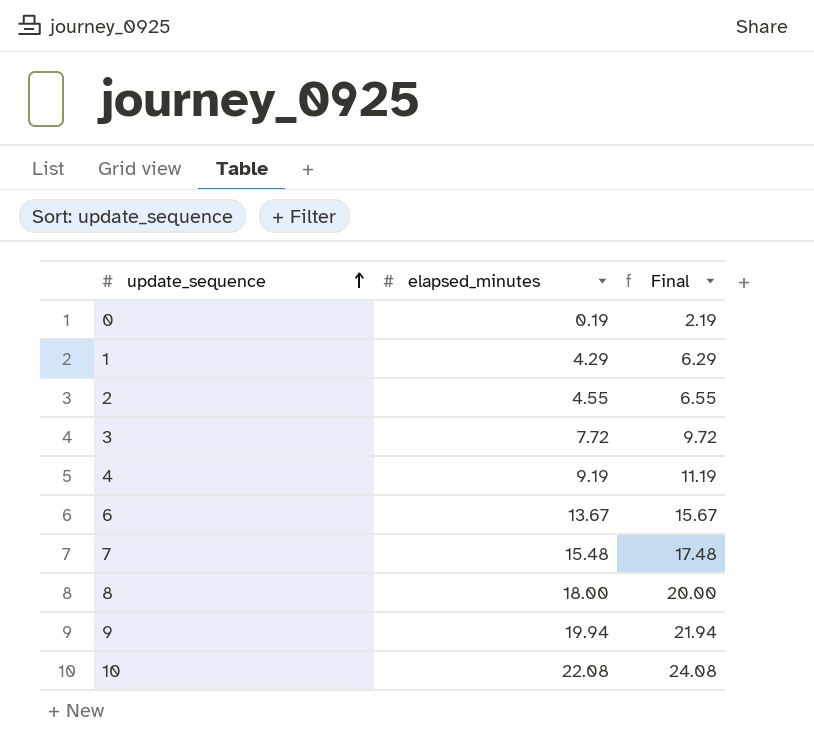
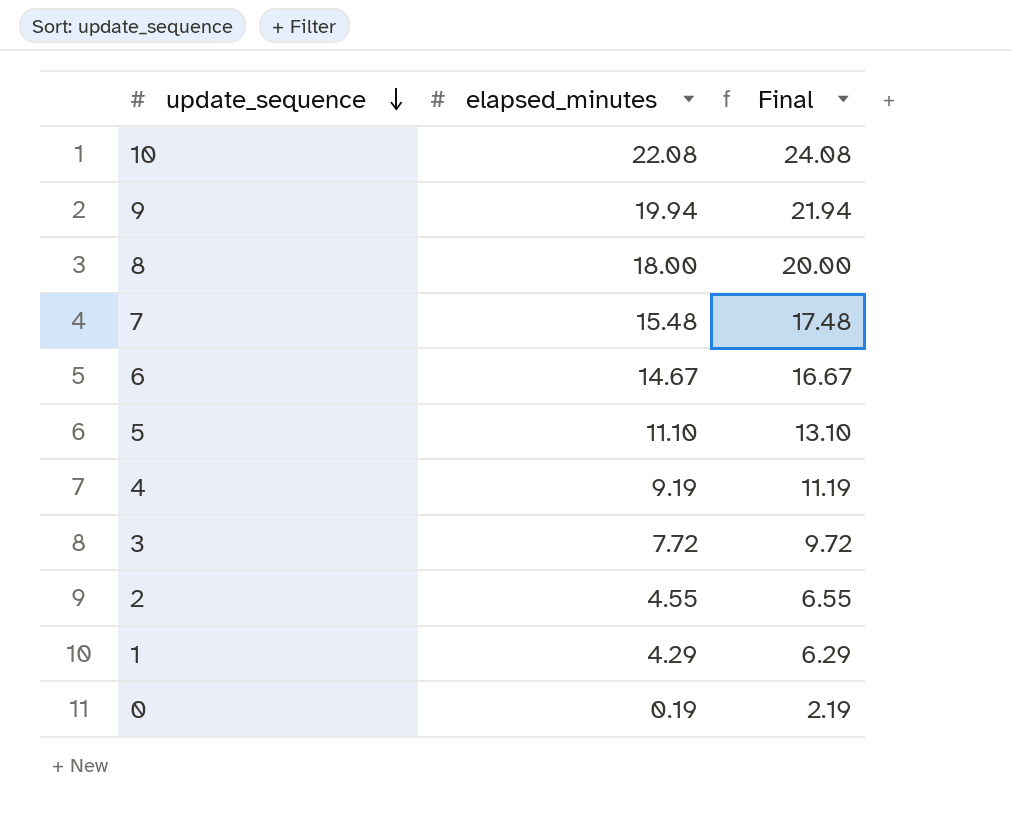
row order: update_sequence ascending -> update_sequence descending
6 | elapsed_minutes: 13.67 -> 14.67
6 | Final: 15.67 -> 16.67
row 5: none -> 11.10 | 13.10

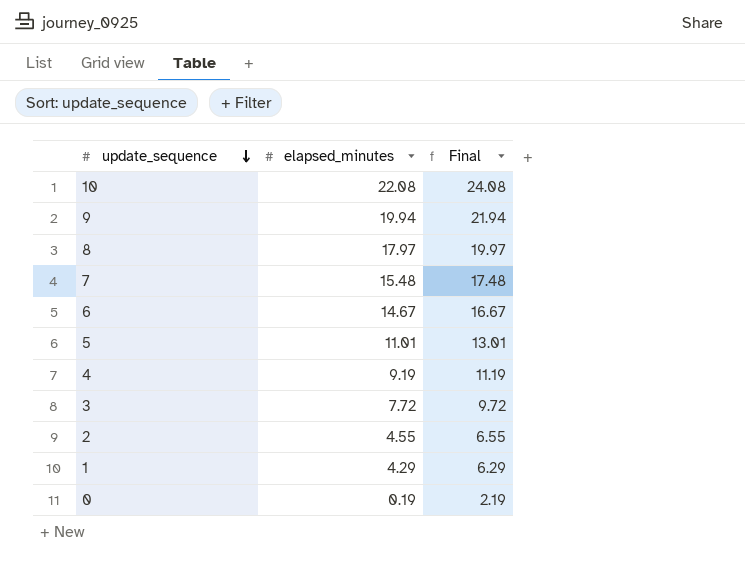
8 | elapsed_minutes: 18.00 -> 17.97
8 | Final: 20.00 -> 19.97
5 | elapsed_minutes: 11.10 -> 11.01
5 | Final: 13.10 -> 13.01

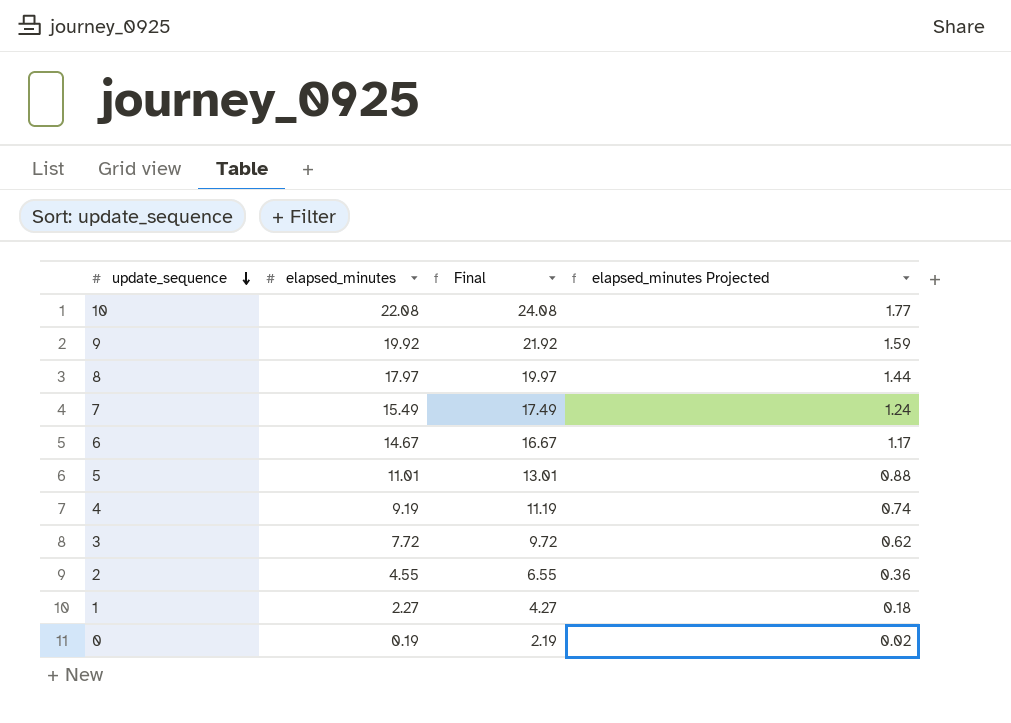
column elapsed_minutes Projected | formula: none -> [elapsed_minutes] * 0.08
9 | elapsed_minutes: 19.94 -> 19.92
9 | Final: 21.94 -> 21.92
7 | elapsed_minutes: 15.48 -> 15.49
7 | Final: 17.48 -> 17.49
1 | elapsed_minutes: 4.29 -> 2.27
1 | Final: 6.29 -> 4.27

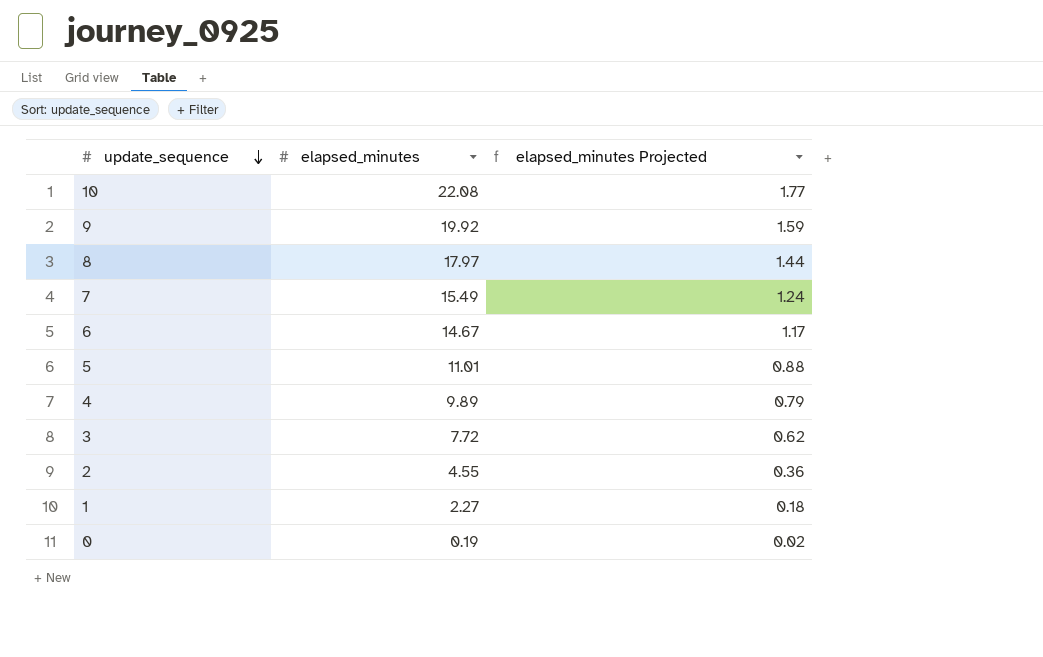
column Final | formula: [elapsed_minutes] + 2 -> none
4 | elapsed_minutes: 9.19 -> 9.89
4 | elapsed_minutes Projected: 0.74 -> 0.79

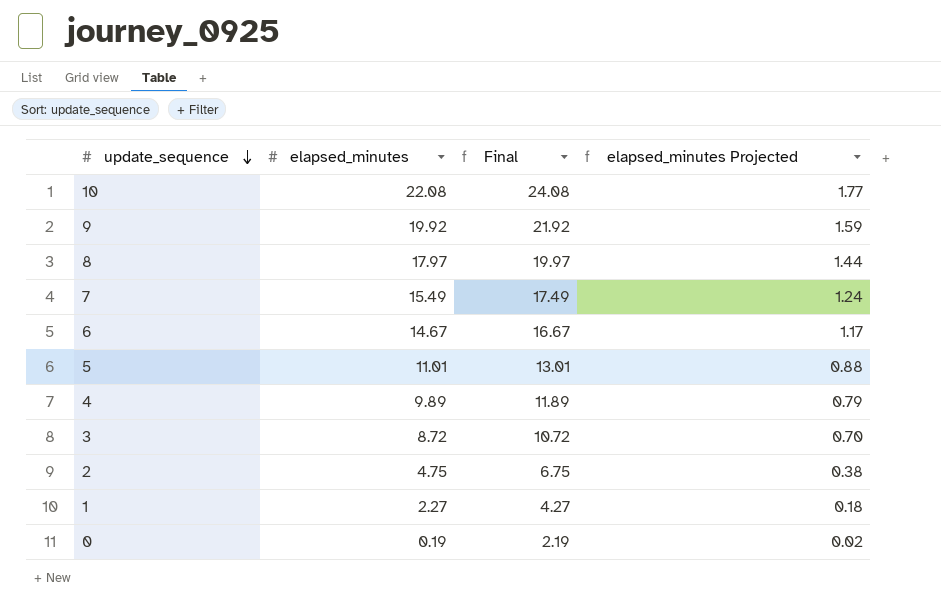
column Final | formula: none -> [elapsed_minutes] + 2
3 | elapsed_minutes: 7.72 -> 8.72
3 | elapsed_minutes Projected: 0.62 -> 0.70
2 | elapsed_minutes: 4.55 -> 4.75
2 | elapsed_minutes Projected: 0.36 -> 0.38

